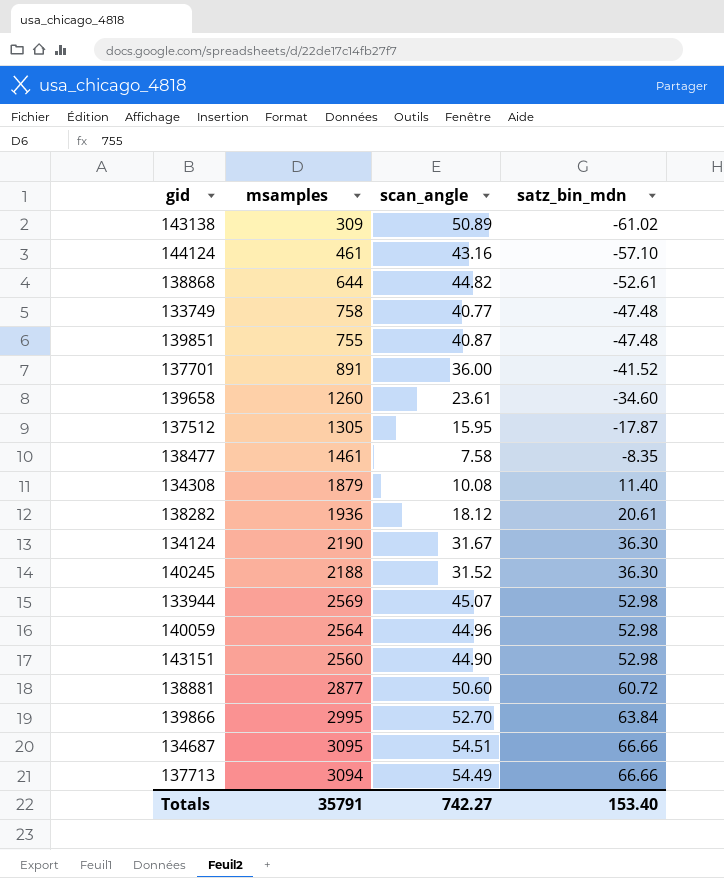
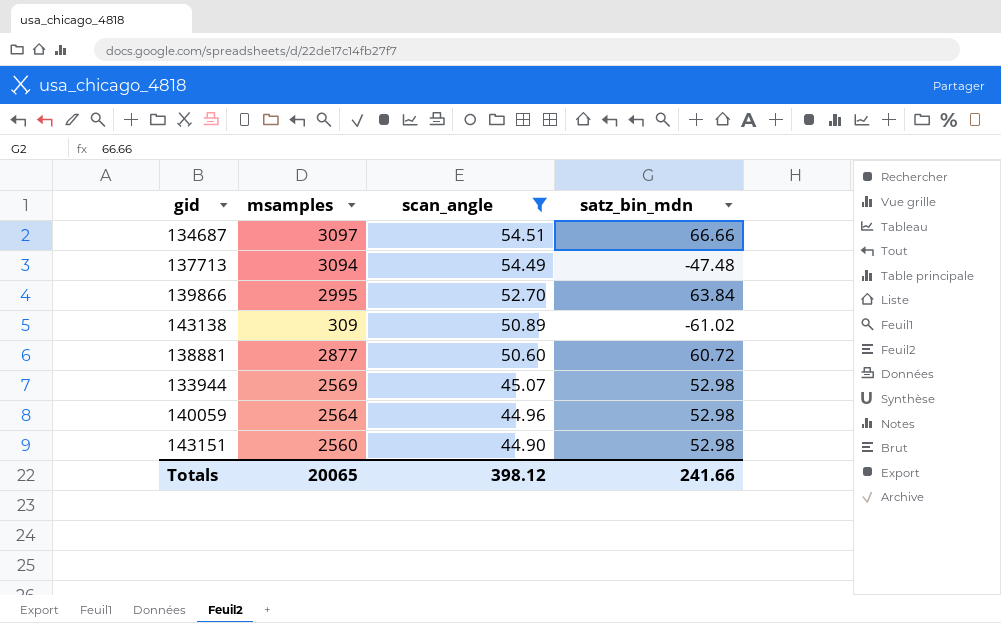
filter: none -> scan_angle >= 44.90
row order: satz_bin_mdn ascending -> scan_angle descending
134687 | msamples: 3095 -> 3097
137713 | satz_bin_mdn: 66.66 -> -47.48
Totals | msamples: 35791 -> 20065
Totals | scan_angle: 742.27 -> 398.12
Totals | satz_bin_mdn: 153.40 -> 241.66

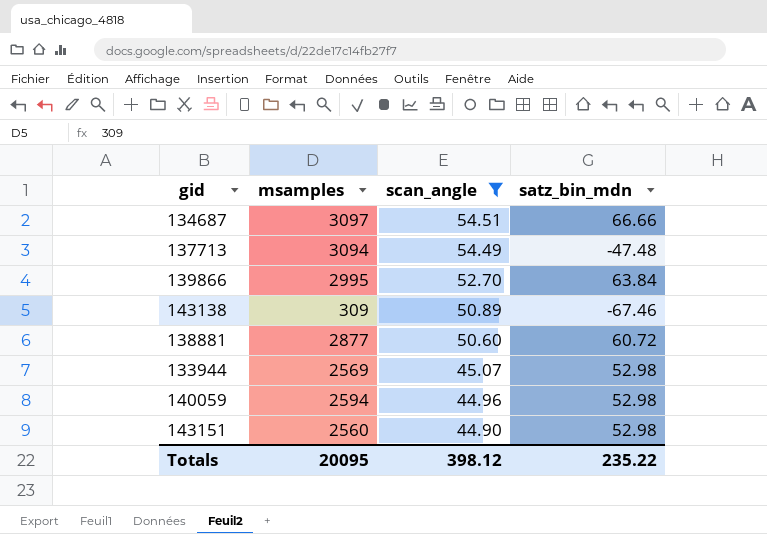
143138 | satz_bin_mdn: -61.02 -> -67.46
140059 | msamples: 2564 -> 2594
Totals | msamples: 20065 -> 20095
Totals | satz_bin_mdn: 241.66 -> 235.22

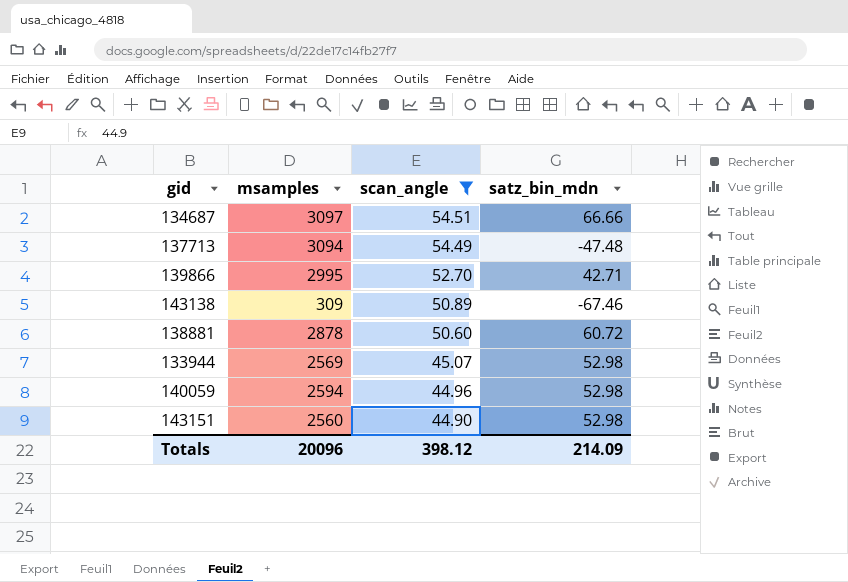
139866 | satz_bin_mdn: 63.84 -> 42.71
138881 | msamples: 2877 -> 2878
Totals | msamples: 20095 -> 20096
Totals | satz_bin_mdn: 235.22 -> 214.09

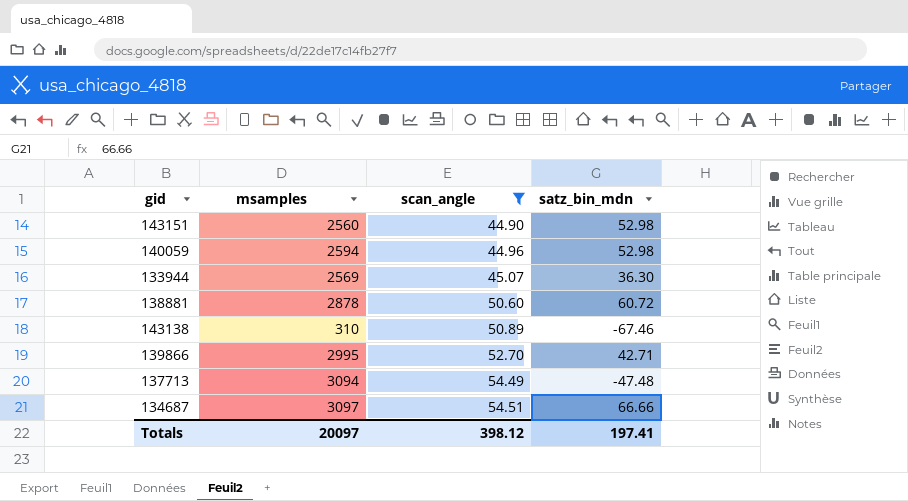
row order: scan_angle descending -> scan_angle ascending
133944 | satz_bin_mdn: 52.98 -> 36.30
143138 | msamples: 309 -> 310
Totals | msamples: 20096 -> 20097
Totals | satz_bin_mdn: 214.09 -> 197.41

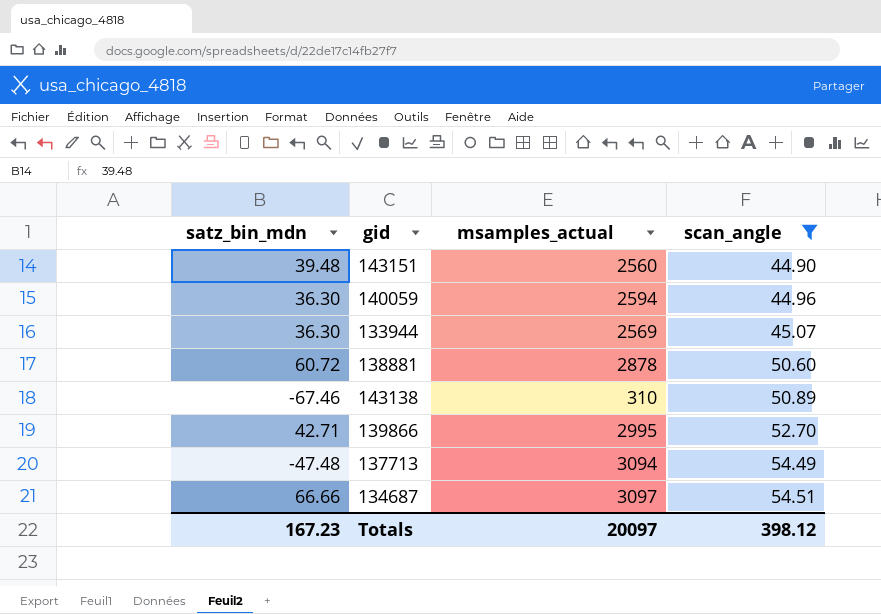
column satz_bin_mdn | position: 4 -> 1
column name: msamples -> msamples_actual
143151 | satz_bin_mdn: 52.98 -> 39.48
140059 | satz_bin_mdn: 52.98 -> 36.30
Totals | satz_bin_mdn: 197.41 -> 167.23

